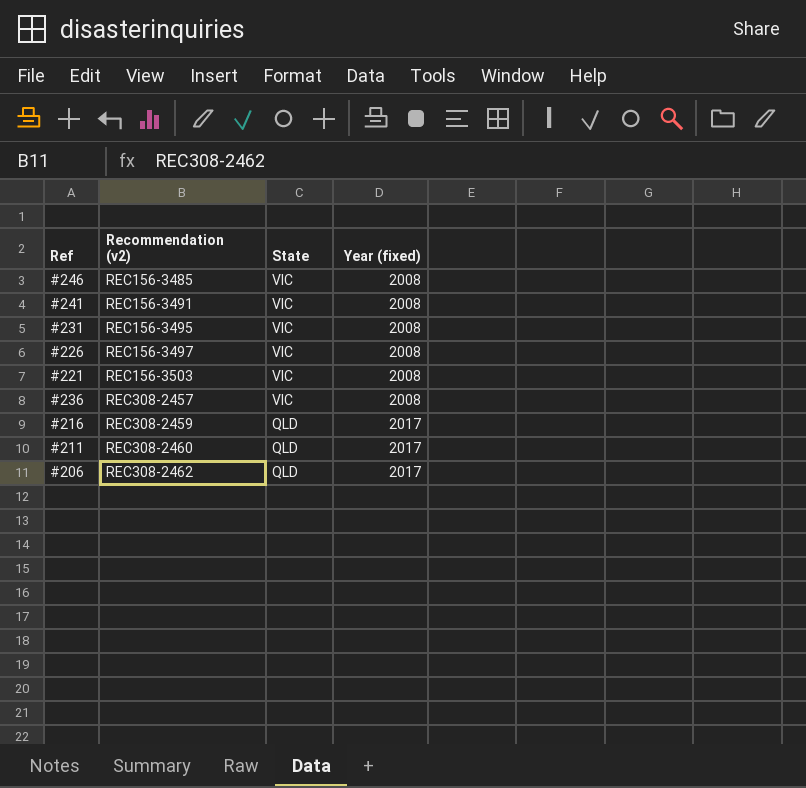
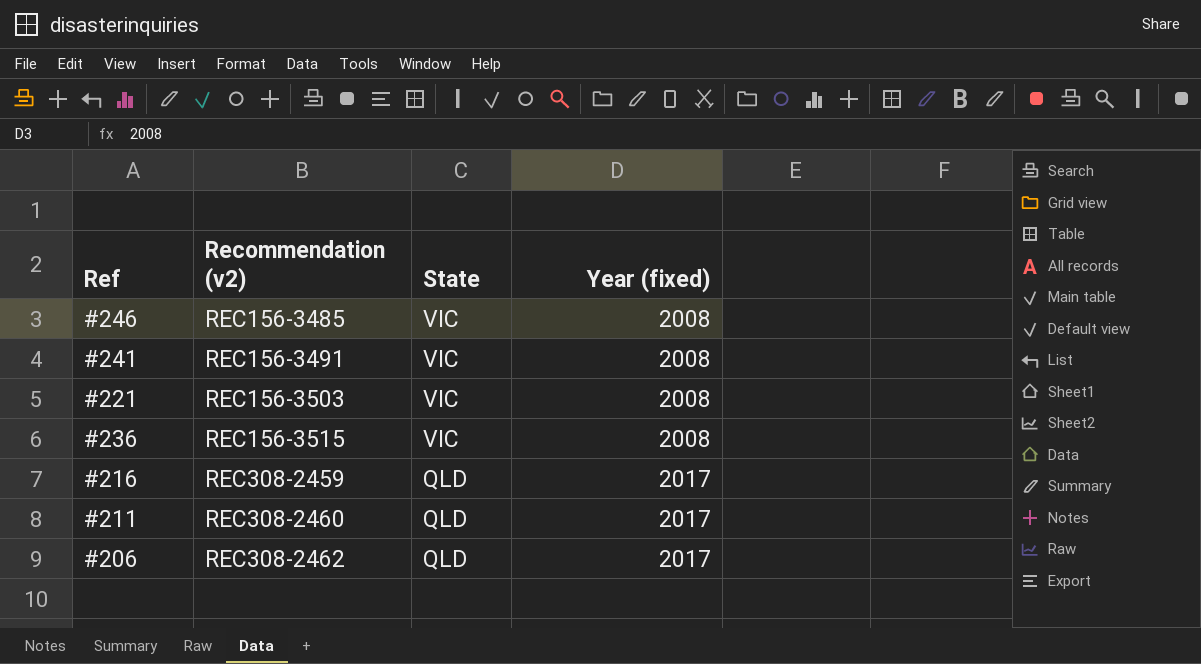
row #231: REC156-3495 | VIC | 2008 -> none
row #226: REC156-3497 | VIC | 2008 -> none
#236 | Recommendation (v2): REC308-2457 -> REC156-3515

